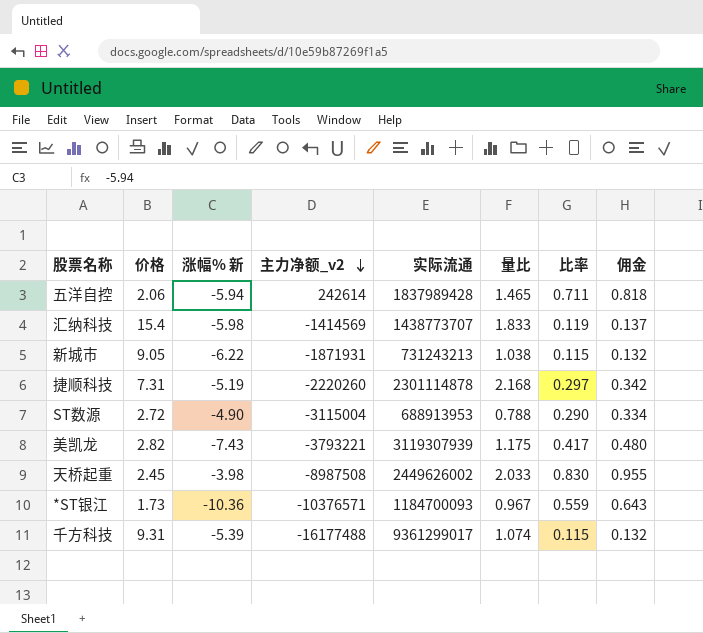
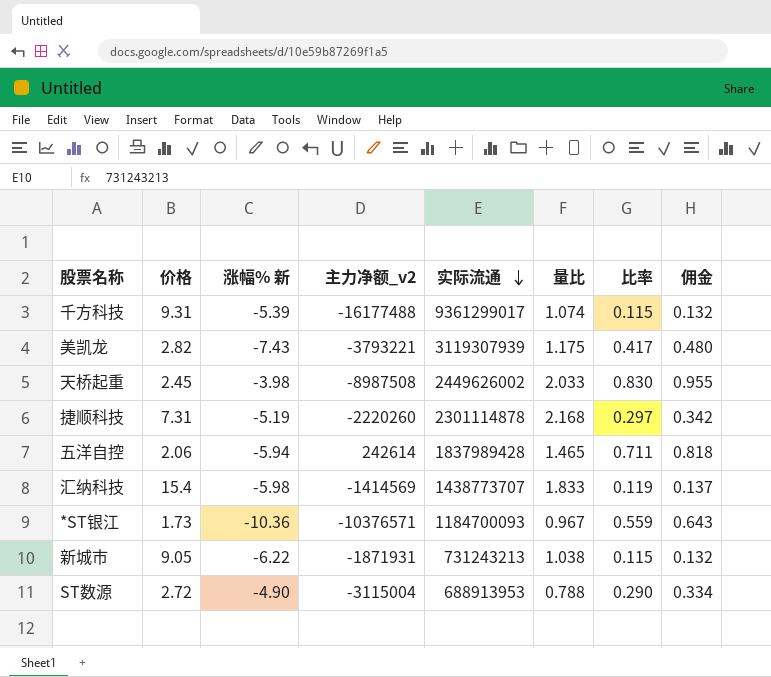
row order: 主力净额_v2 descending -> 实际流通 descending

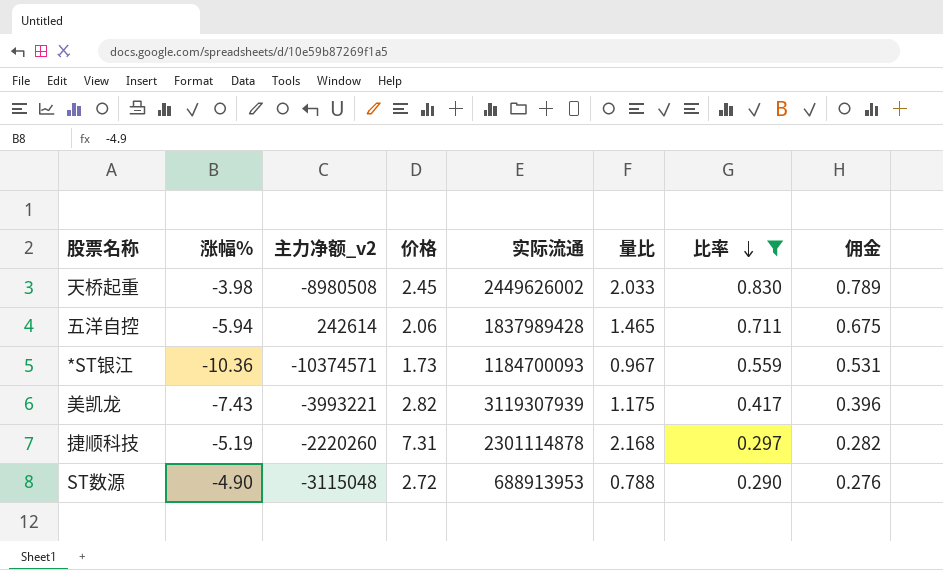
filter: none -> 比率 >= 0.290
row order: 实际流通 descending -> 比率 descending
column name: 涨幅% 新 -> 涨幅%
column 价格 | position: 2 -> 4
column 佣金 | formula: [比率] * 1.15 -> [比率] * 0.95
天桥起重 | 主力净额_v2: -8987508 -> -8980508
*ST银江 | 主力净额_v2: -10376571 -> -10374571
美凯龙 | 主力净额_v2: -3793221 -> -3993221
ST数源 | 主力净额_v2: -3115004 -> -3115048

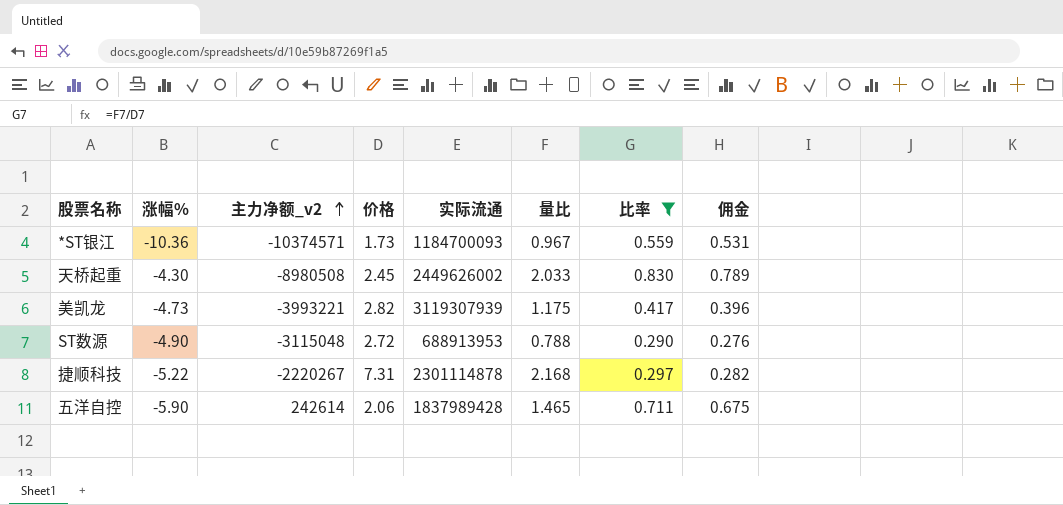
row order: 比率 descending -> 主力净额_v2 ascending
天桥起重 | 涨幅%: -3.98 -> -4.30
美凯龙 | 涨幅%: -7.43 -> -4.73
捷顺科技 | 涨幅%: -5.19 -> -5.22
捷顺科技 | 主力净额_v2: -2220260 -> -2220267
五洋自控 | 涨幅%: -5.94 -> -5.90

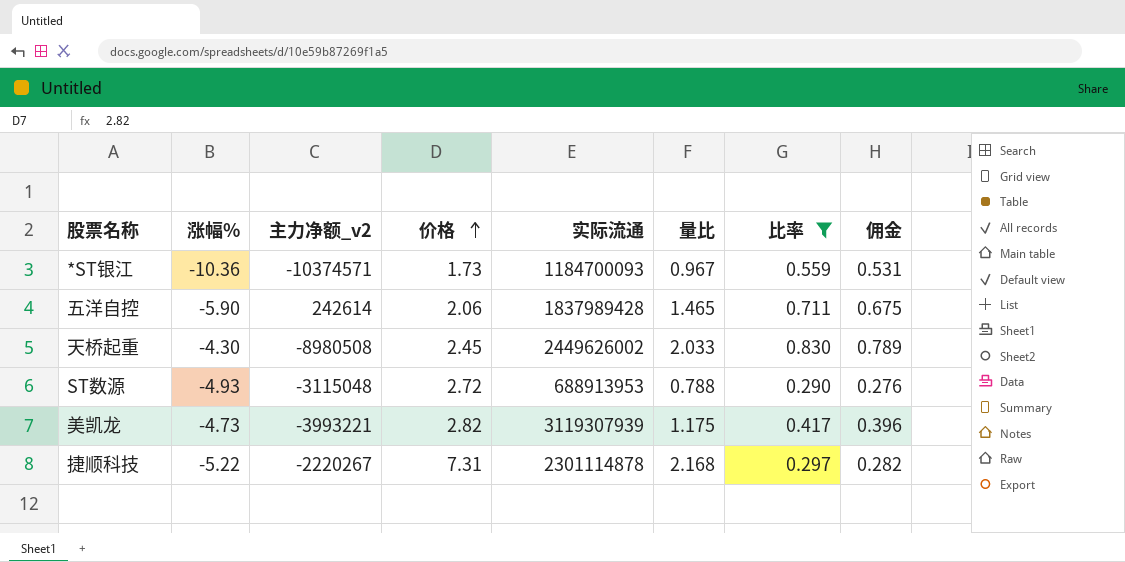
row order: 主力净额_v2 ascending -> 价格 ascending
ST数源 | 涨幅%: -4.90 -> -4.93

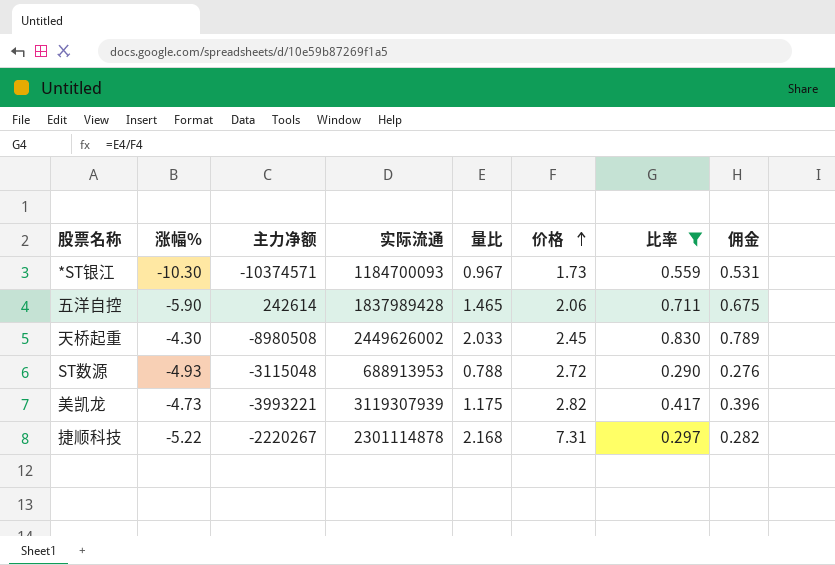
column name: 主力净额_v2 -> 主力净额
column 价格 | position: 4 -> 6
*ST银江 | 涨幅%: -10.36 -> -10.30

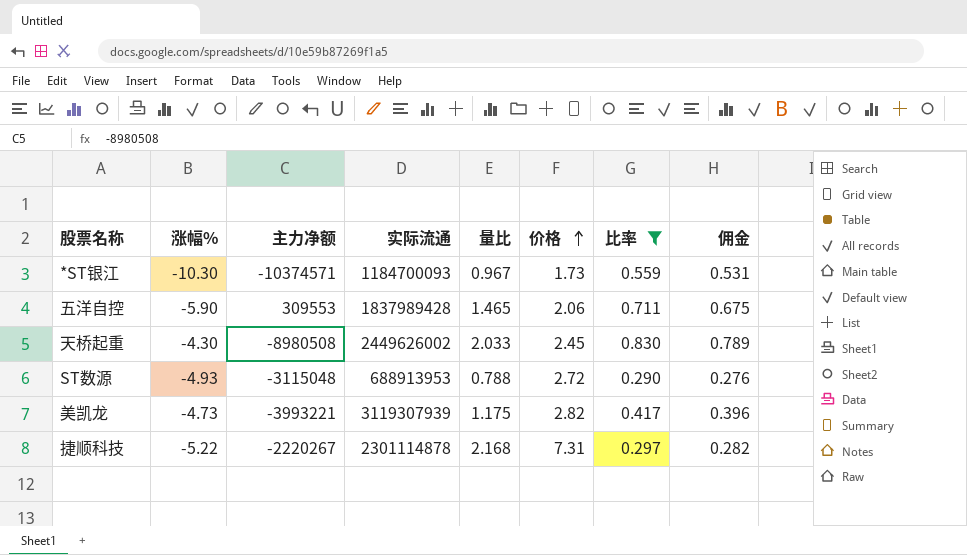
五洋自控 | 主力净额: 242614 -> 309553

